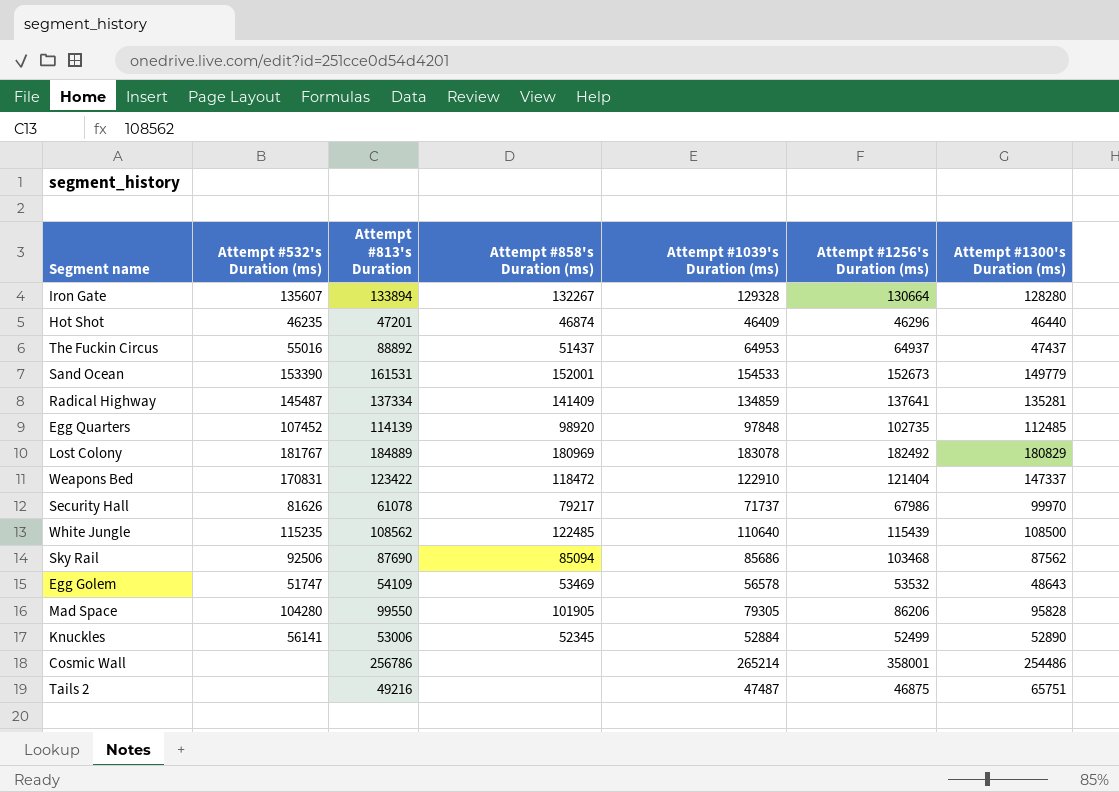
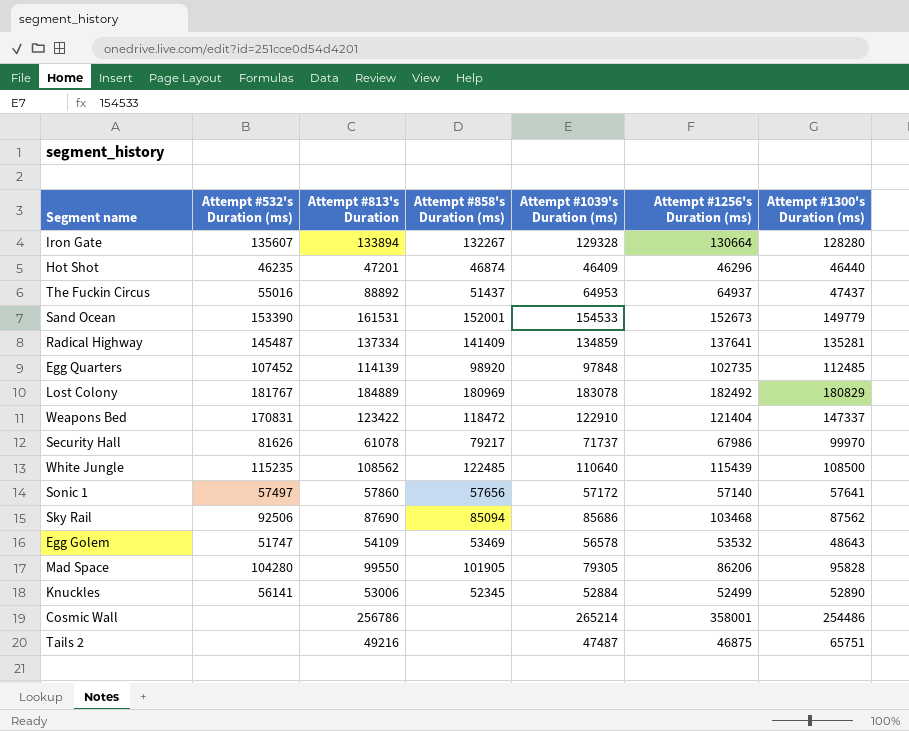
row Sonic 1: none -> 57497 | 57860 | 57656 | 57172 | 57140 | 57641

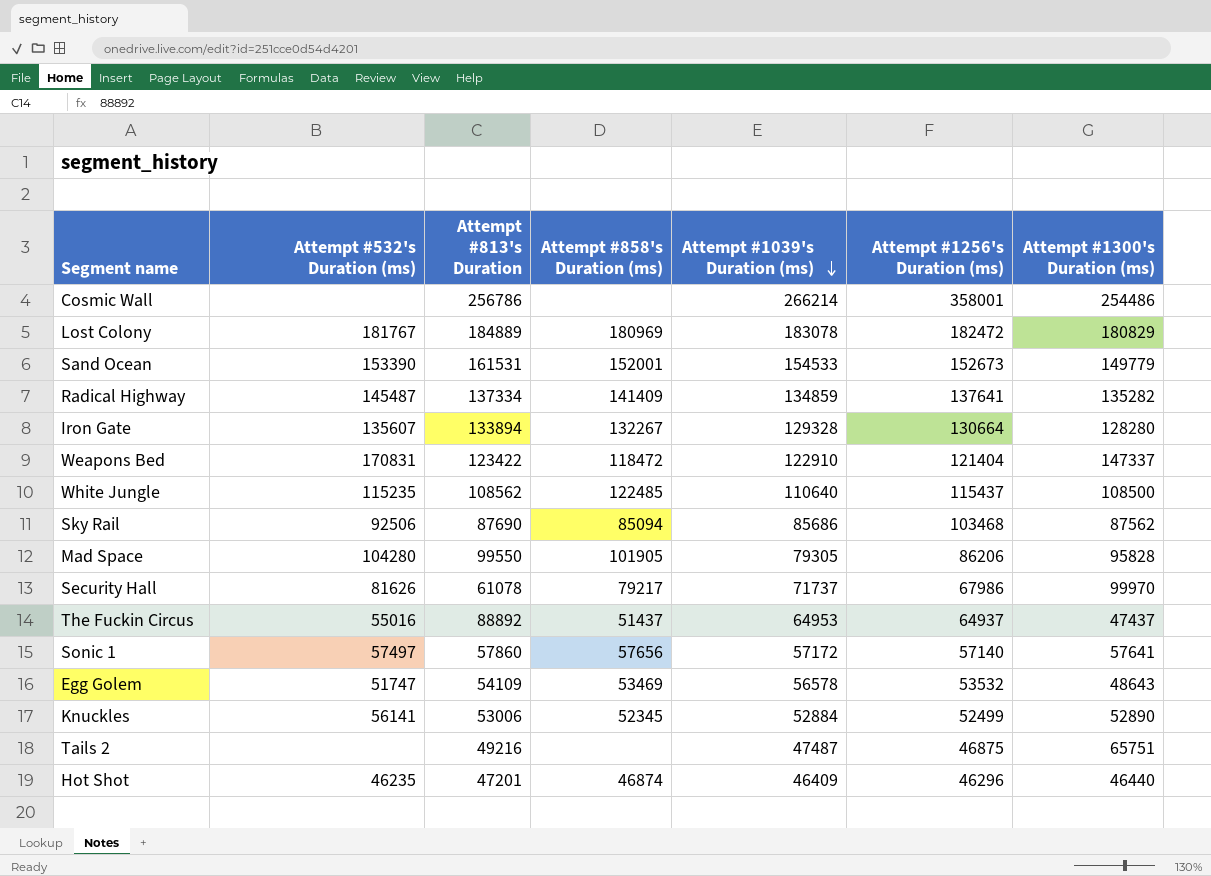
row order: none -> Attempt #1039's Duration (ms) descending
row Egg Quarters: 107452 | 114139 | 98920 | 97848 | 102735 | 112485 -> none
Cosmic Wall | Attempt #1039's Duration (ms): 265214 -> 266214
Lost Colony | Attempt #1256's Duration (ms): 182492 -> 182472
Radical Highway | Attempt #1300's Duration (ms): 135281 -> 135282
White Jungle | Attempt #1256's Duration (ms): 115439 -> 115437

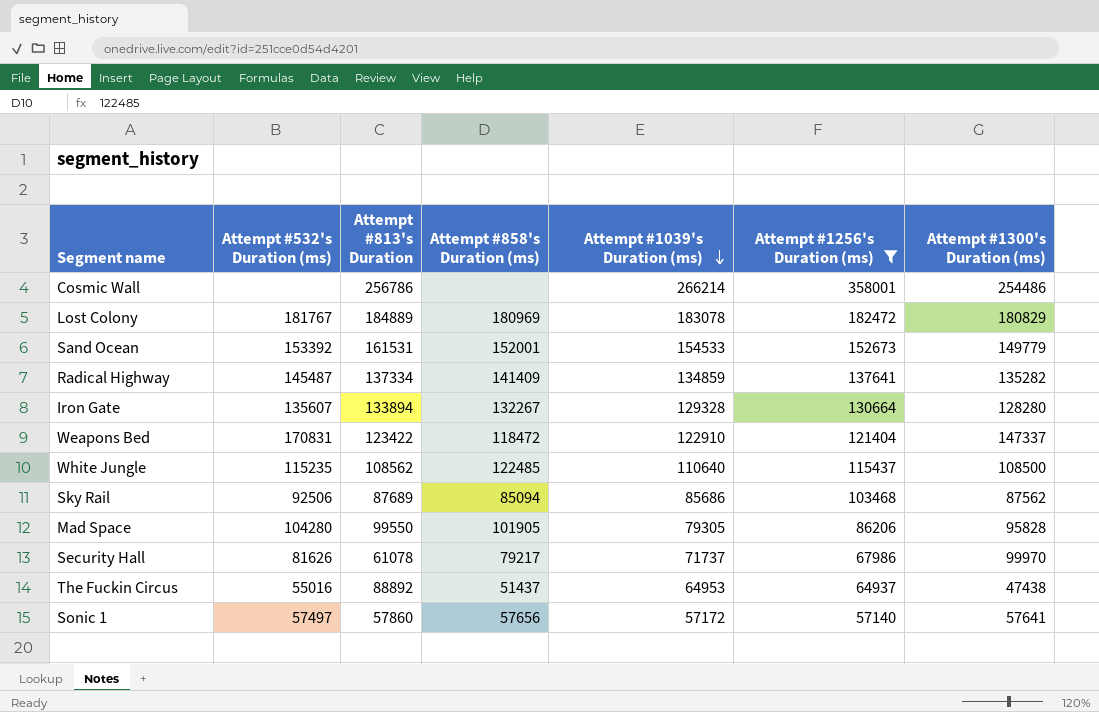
filter: none -> Attempt #1256's Duration (ms) >= 57140
Sand Ocean | Attempt #532's Duration (ms): 153390 -> 153392
Sky Rail | Attempt #813's Duration: 87690 -> 87689
The Fuckin Circus | Attempt #1300's Duration (ms): 47437 -> 47438

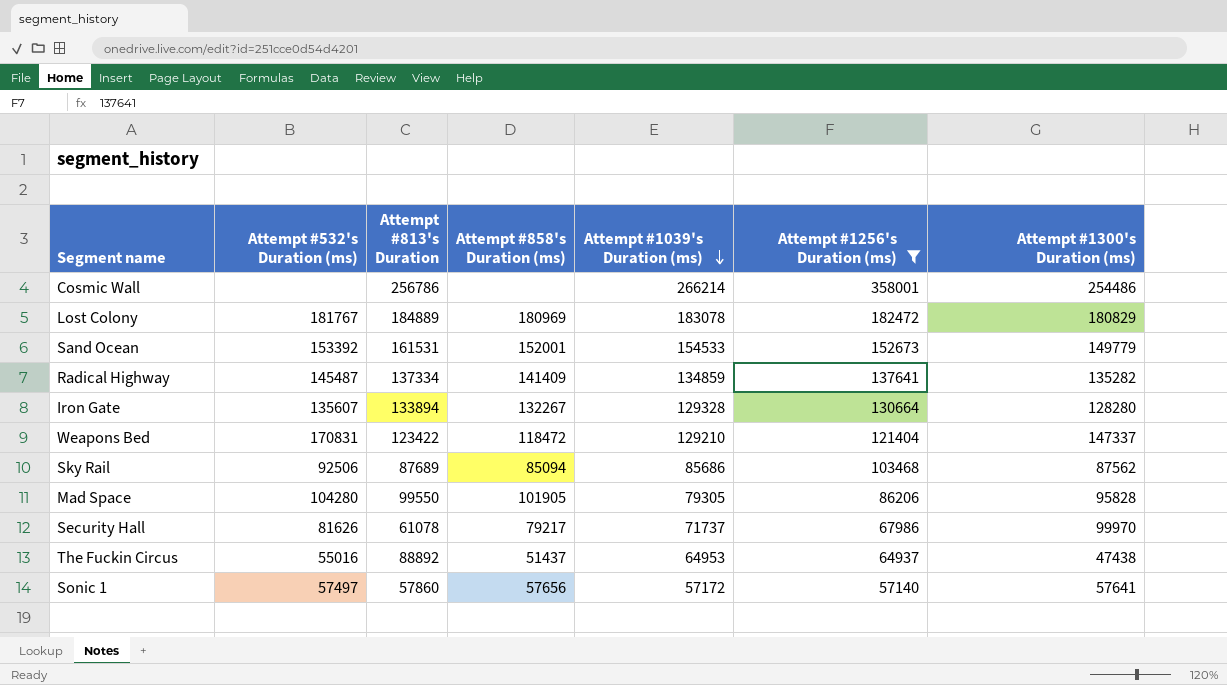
row White Jungle: 115235 | 108562 | 122485 | 110640 | 115437 | 108500 -> none
Weapons Bed | Attempt #1039's Duration (ms): 122910 -> 129210

